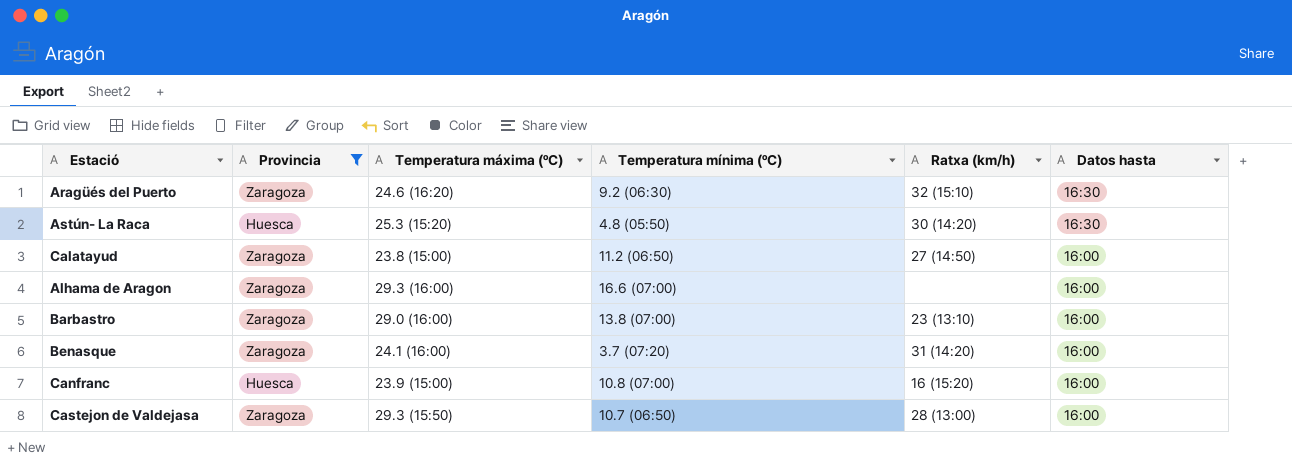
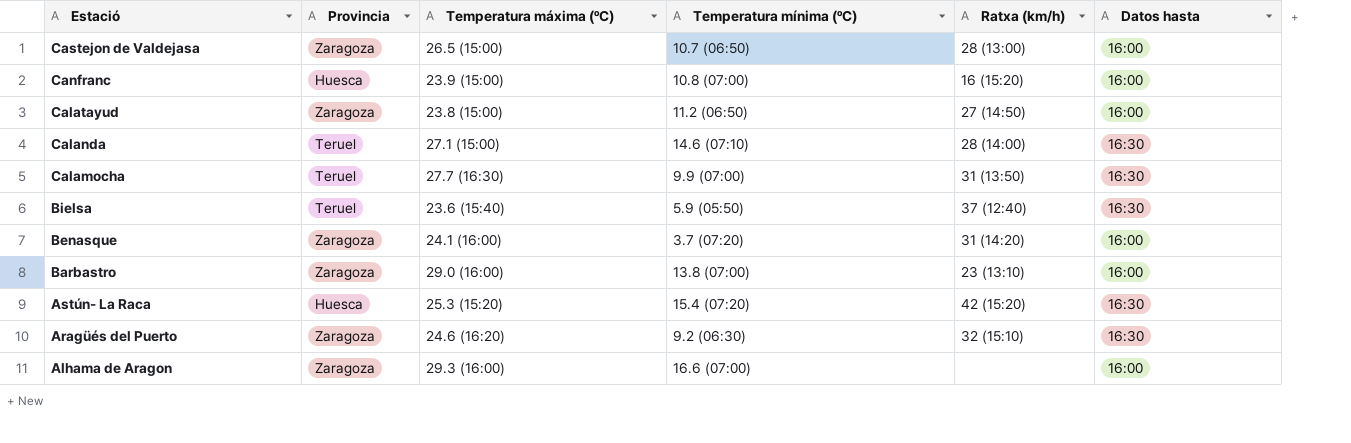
filter: Provincia != Teruel -> none
row order: Datos hasta descending -> Estació descending
Castejon de Valdejasa | Temperatura máxima (ºC): 29.3 (15:50) -> 26.5 (15:00)
Astún- La Raca | Temperatura mínima (ºC): 4.8 (05:50) -> 15.4 (07:20)
Astún- La Raca | Ratxa (km/h): 30 (14:20) -> 42 (15:20)

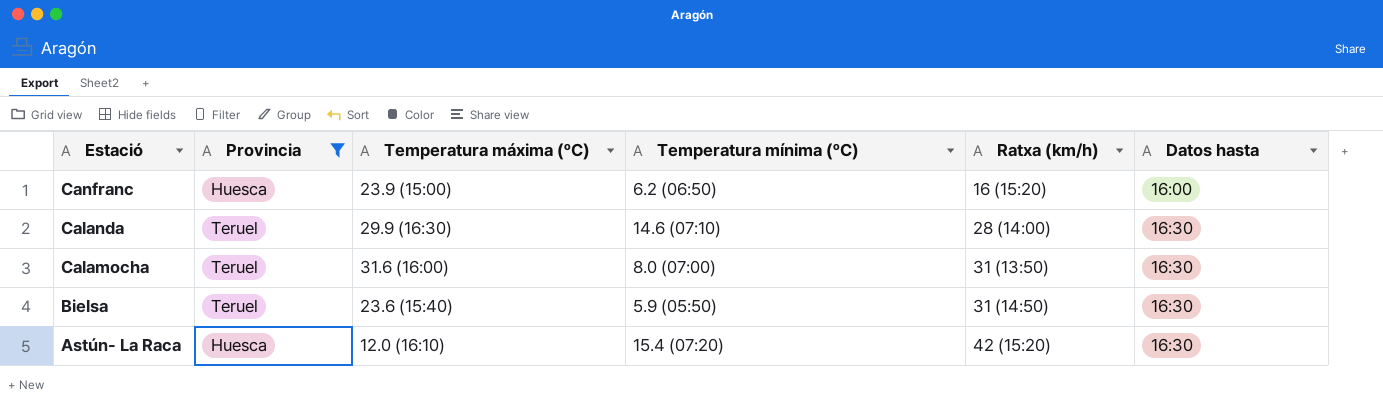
filter: none -> Provincia != Zaragoza
Canfranc | Temperatura mínima (ºC): 10.8 (07:00) -> 6.2 (06:50)
Calanda | Temperatura máxima (ºC): 27.1 (15:00) -> 29.9 (16:30)
Calamocha | Temperatura máxima (ºC): 27.7 (16:30) -> 31.6 (16:00)
Calamocha | Temperatura mínima (ºC): 9.9 (07:00) -> 8.0 (07:00)
Bielsa | Ratxa (km/h): 37 (12:40) -> 31 (14:50)
Astún- La Raca | Temperatura máxima (ºC): 25.3 (15:20) -> 12.0 (16:10)

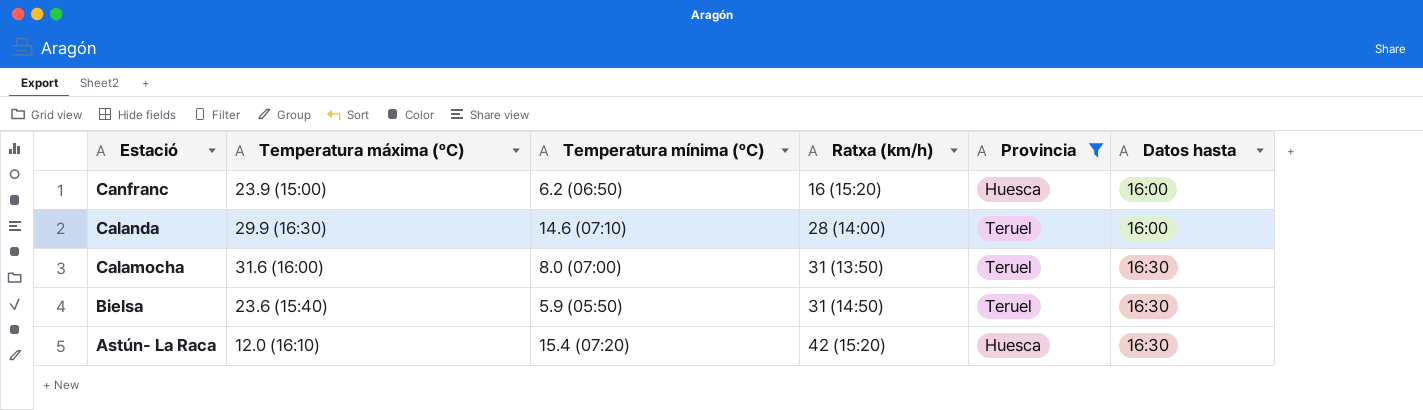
column Provincia | position: 2 -> 5
Calanda | Datos hasta: 16:30 -> 16:00

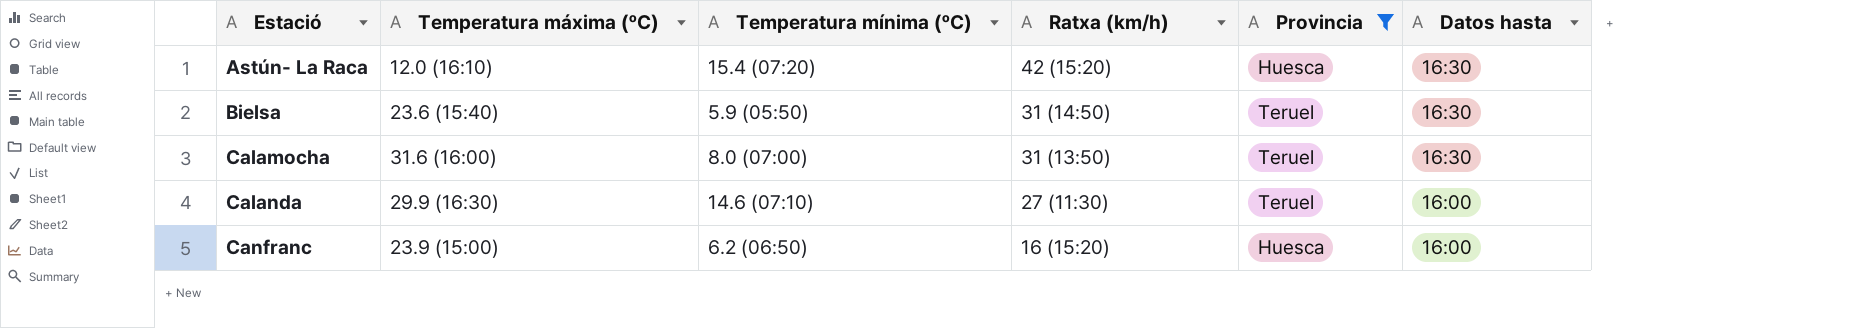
row order: Estació descending -> Estació ascending
Calanda | Ratxa (km/h): 28 (14:00) -> 27 (11:30)

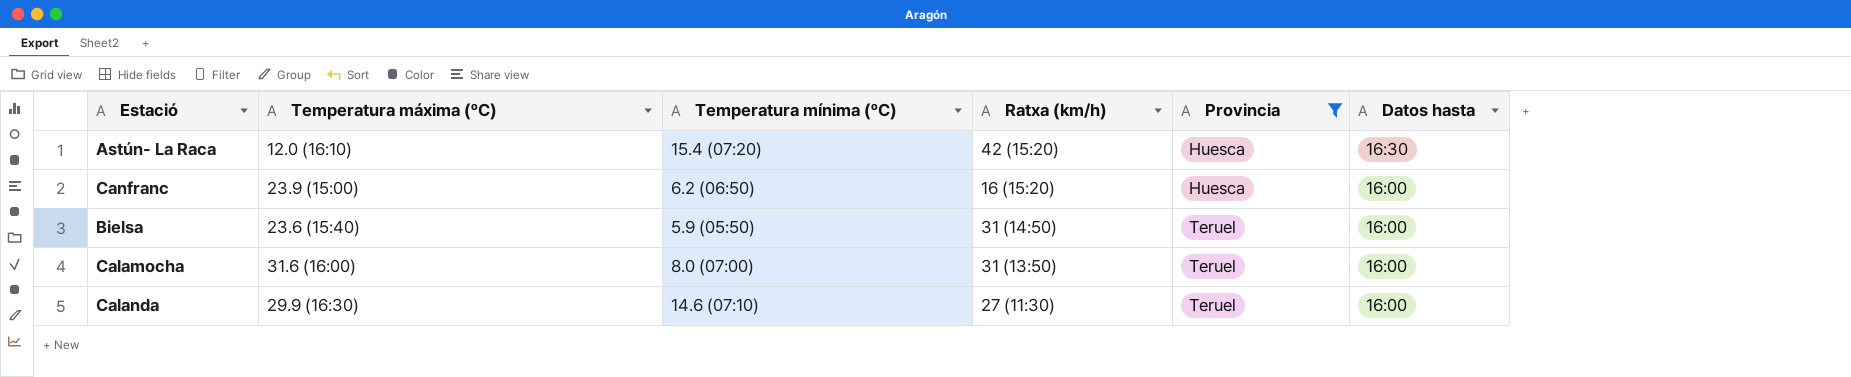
row order: Estació ascending -> Provincia ascending
Bielsa | Datos hasta: 16:30 -> 16:00
Calamocha | Datos hasta: 16:30 -> 16:00

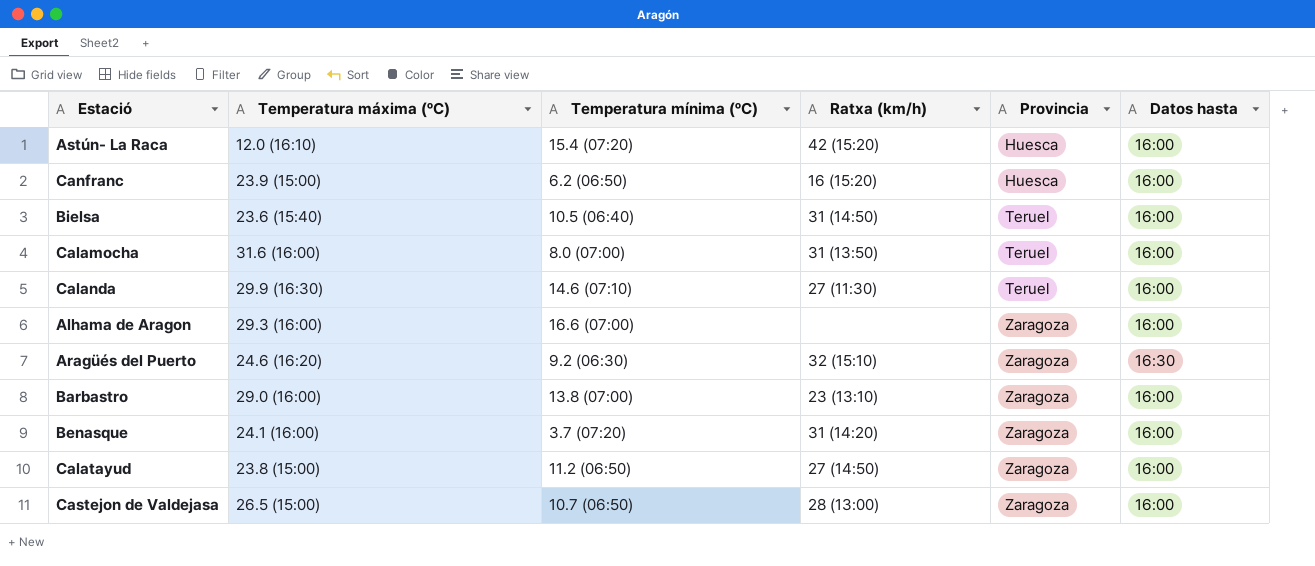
filter: Provincia != Zaragoza -> none
Astún- La Raca | Datos hasta: 16:30 -> 16:00
Bielsa | Temperatura mínima (ºC): 5.9 (05:50) -> 10.5 (06:40)

